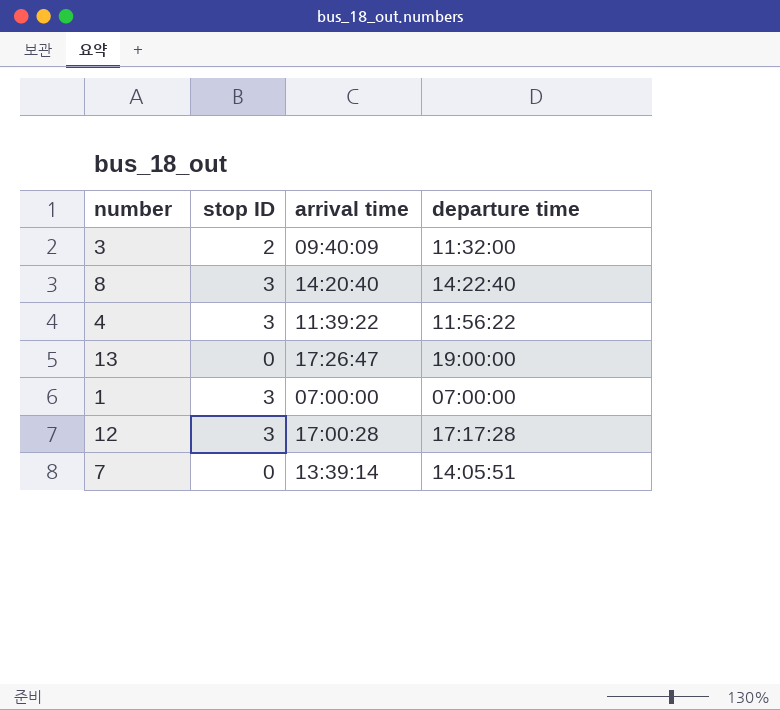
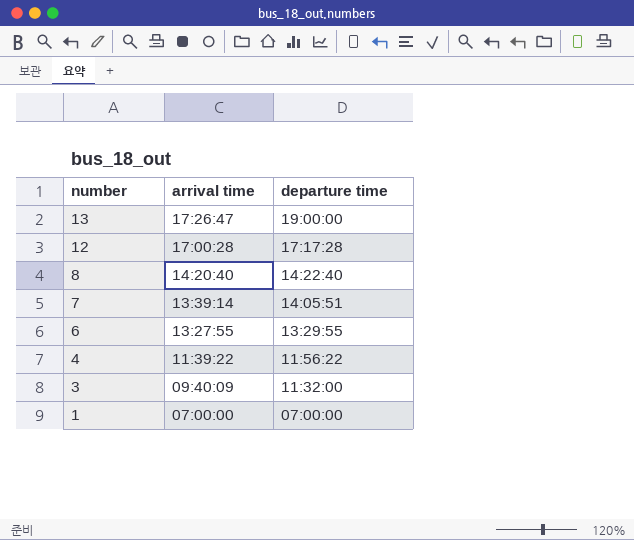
row order: none -> number descending
column stop ID | position: 2 -> none
row 6: none -> 13:27:55 | 13:29:55

